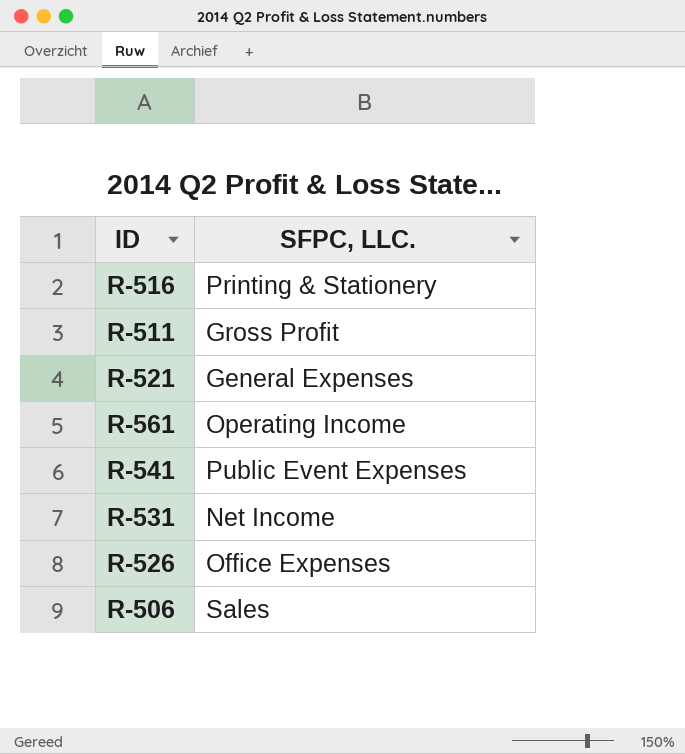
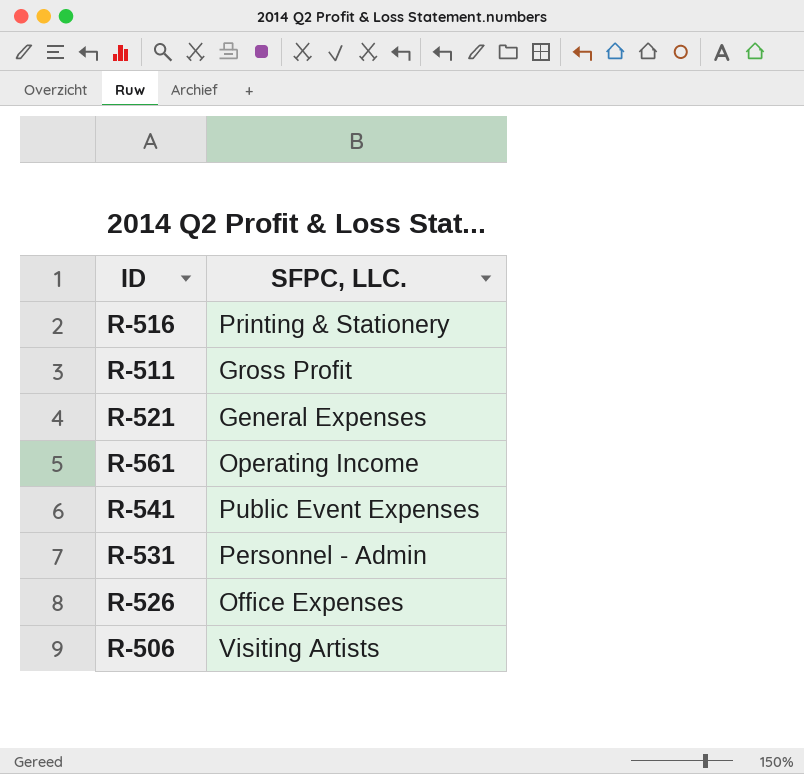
R-531 | SFPC, LLC.: Net Income -> Personnel - Admin
R-506 | SFPC, LLC.: Sales -> Visiting Artists

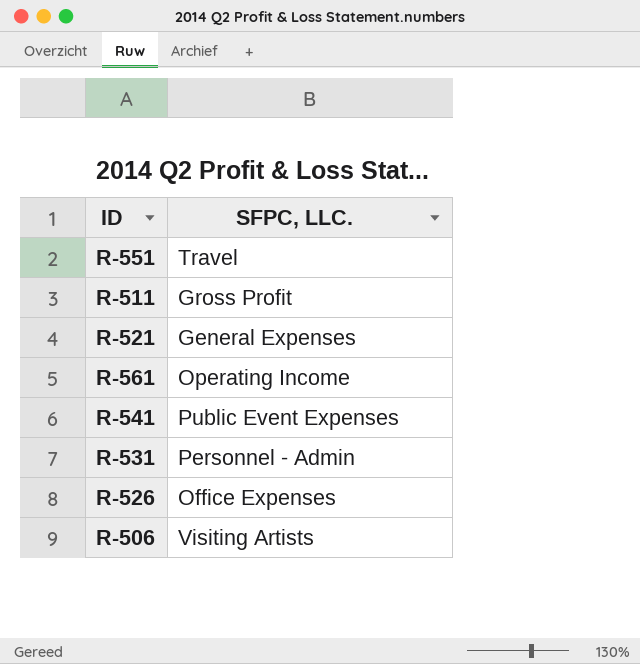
row R-516: Printing & Stationery -> none
row R-551: none -> Travel

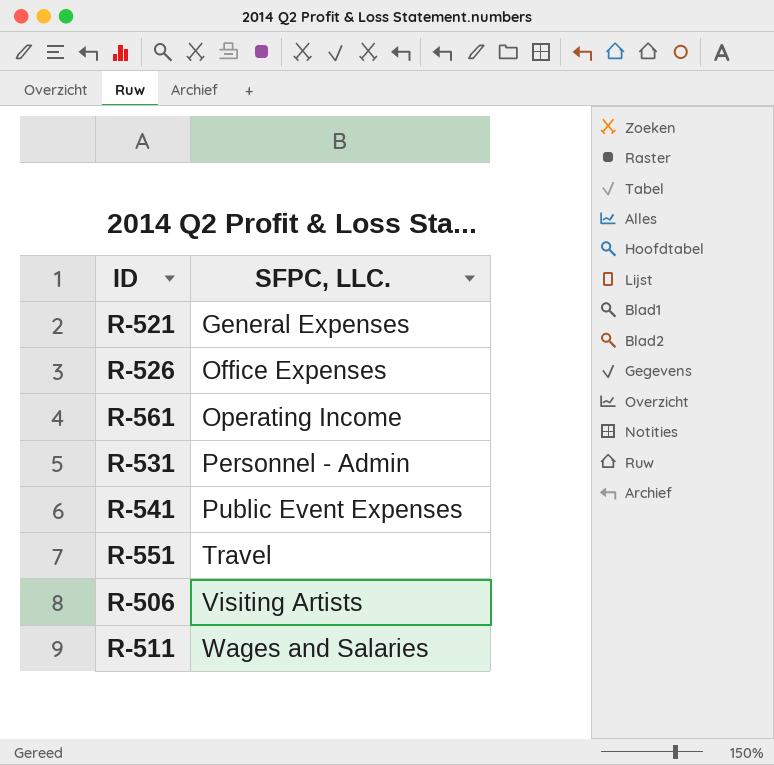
row order: none -> SFPC, LLC. ascending
R-511 | SFPC, LLC.: Gross Profit -> Wages and Salaries

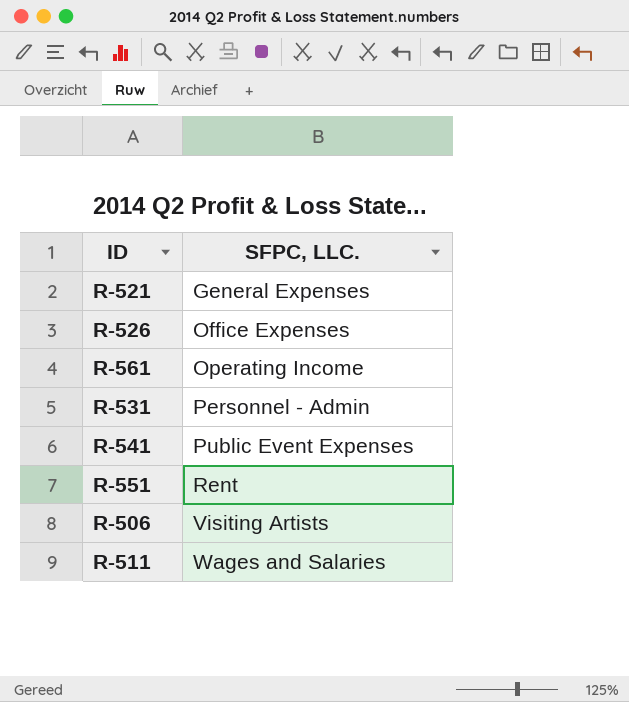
R-551 | SFPC, LLC.: Travel -> Rent

